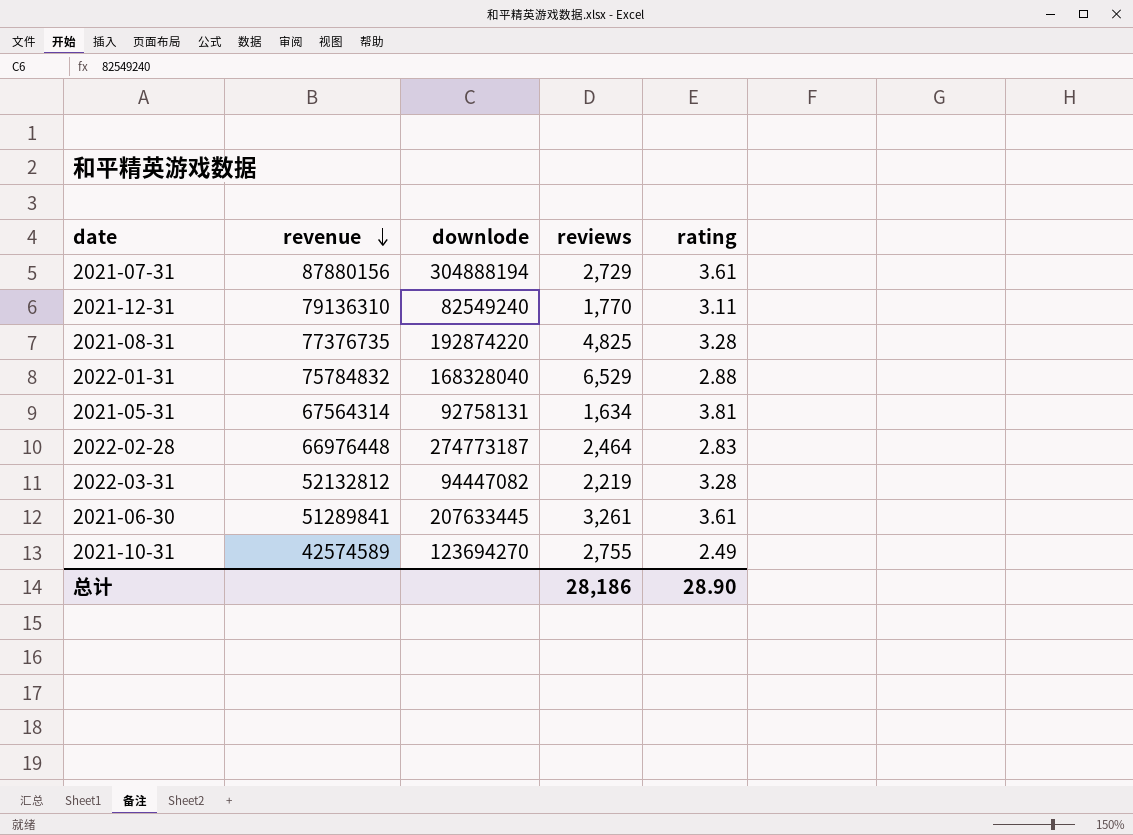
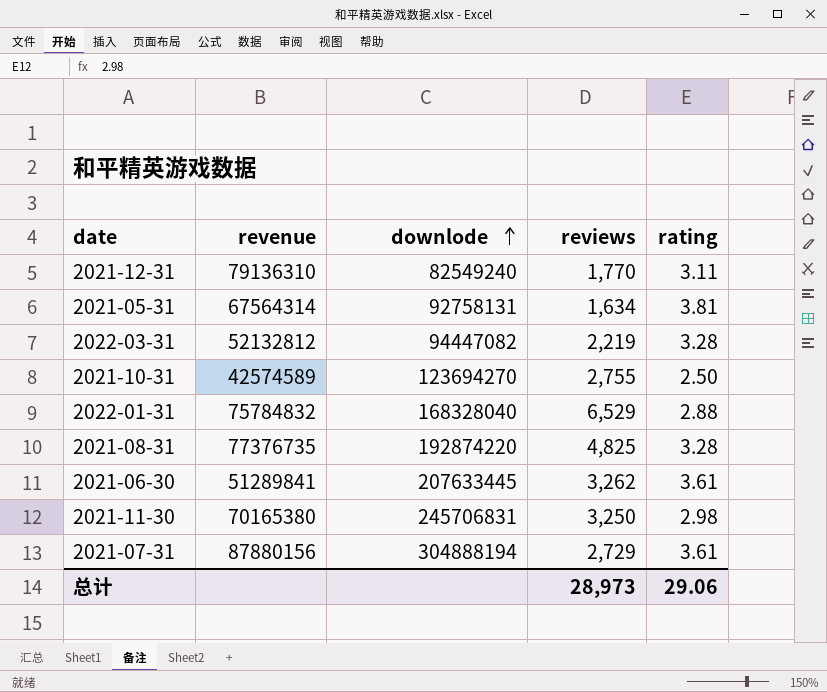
row order: revenue descending -> downlode ascending
row 2022-02-28: 66976448 | 274773187 | 2,464 | 2.83 -> none
2021-10-31 | rating: 2.49 -> 2.50
2021-06-30 | reviews: 3,261 -> 3,262
row 2021-11-30: none -> 70165380 | 245706831 | 3,250 | 2.98
总计 | reviews: 28,186 -> 28,973
总计 | rating: 28.90 -> 29.06

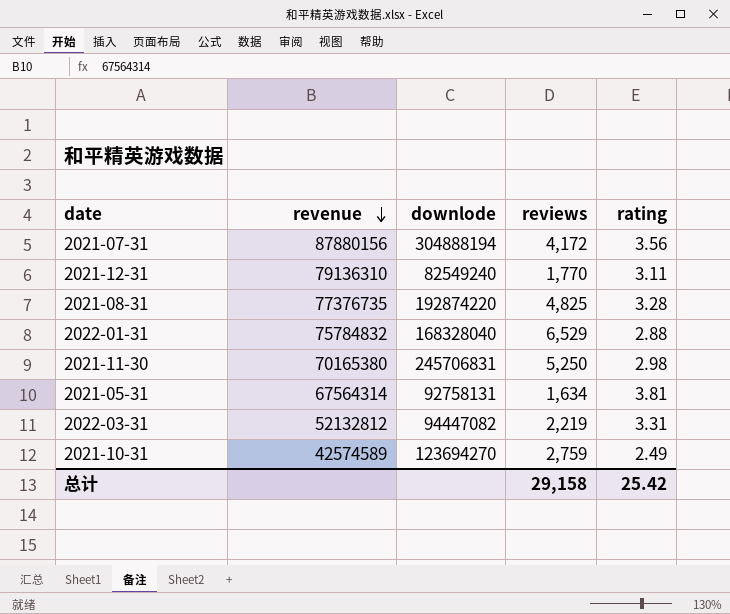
row order: downlode ascending -> revenue descending
row 2021-06-30: 51289841 | 207633445 | 3,262 | 3.61 -> none
2021-07-31 | reviews: 2,729 -> 4,172
2021-07-31 | rating: 3.61 -> 3.56
2021-11-30 | reviews: 3,250 -> 5,250
2022-03-31 | rating: 3.28 -> 3.31
2021-10-31 | reviews: 2,755 -> 2,759
2021-10-31 | rating: 2.50 -> 2.49
总计 | reviews: 28,973 -> 29,158
总计 | rating: 29.06 -> 25.42

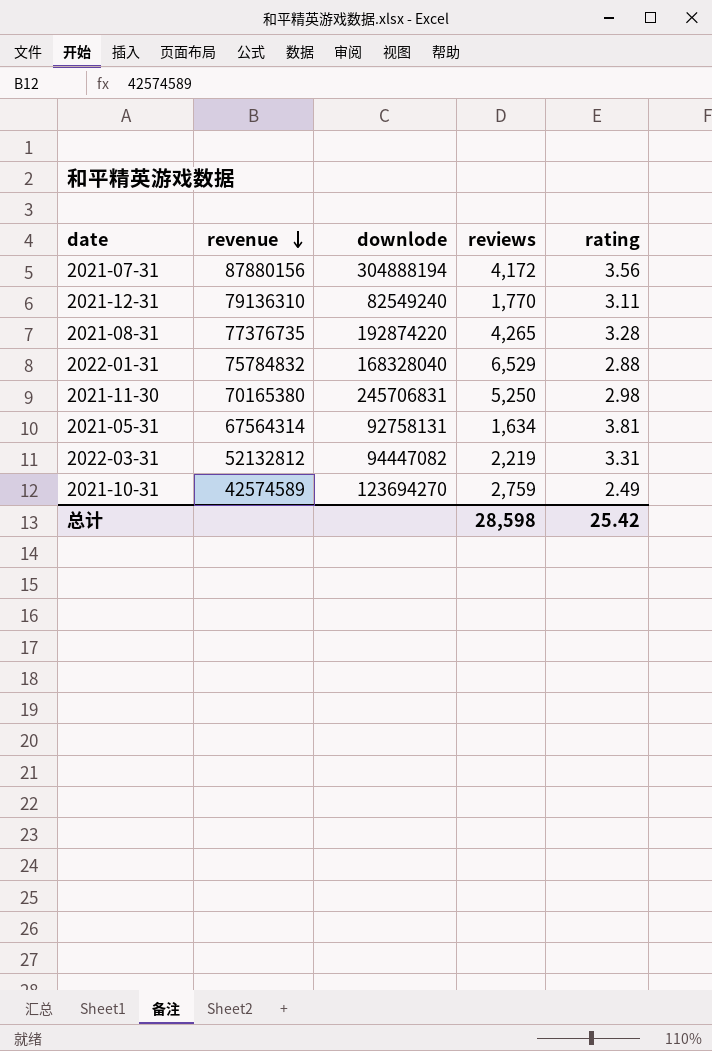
2021-08-31 | reviews: 4,825 -> 4,265
总计 | reviews: 29,158 -> 28,598

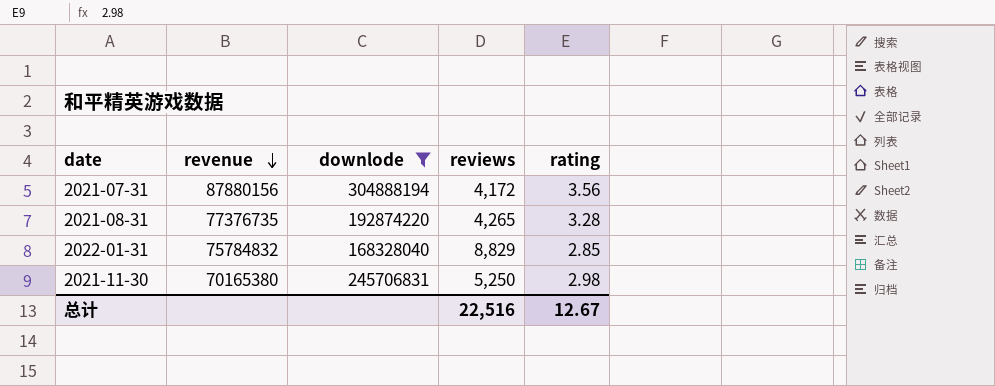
filter: none -> downlode >= 168328040
2022-01-31 | reviews: 6,529 -> 8,829
2022-01-31 | rating: 2.88 -> 2.85
总计 | reviews: 28,598 -> 22,516
总计 | rating: 25.42 -> 12.67

